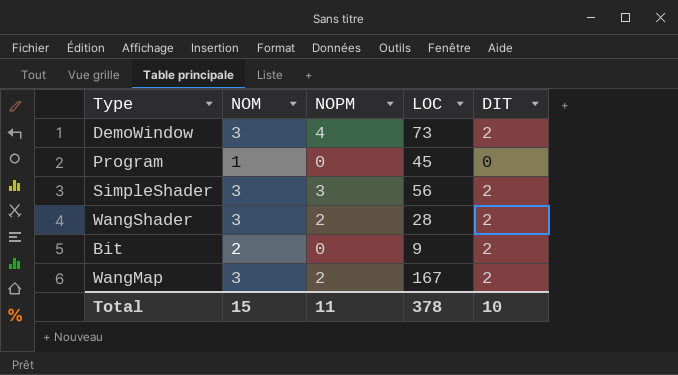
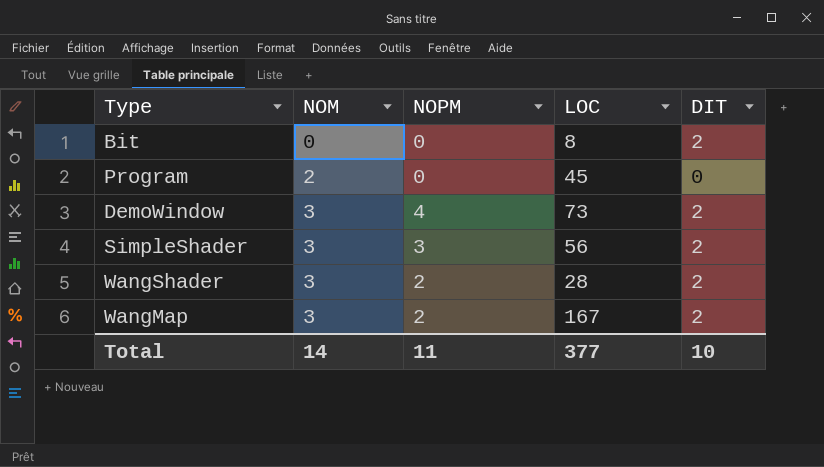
row order: none -> NOM ascending
Bit | NOM: 2 -> 0
Bit | LOC: 9 -> 8
Program | NOM: 1 -> 2
Total | NOM: 15 -> 14
Total | LOC: 378 -> 377

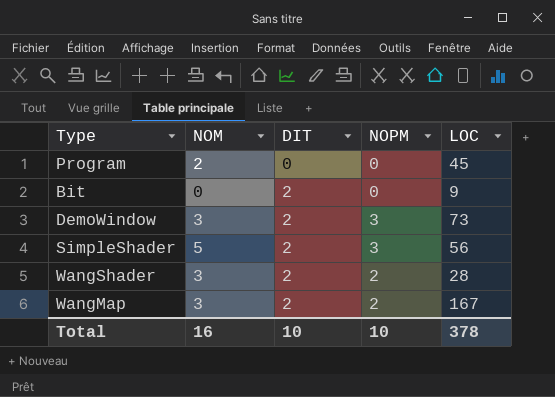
row order: NOM ascending -> DIT ascending
column DIT | position: 5 -> 3
Bit | LOC: 8 -> 9
DemoWindow | NOPM: 4 -> 3
SimpleShader | NOM: 3 -> 5
Total | NOM: 14 -> 16
Total | NOPM: 11 -> 10
Total | LOC: 377 -> 378

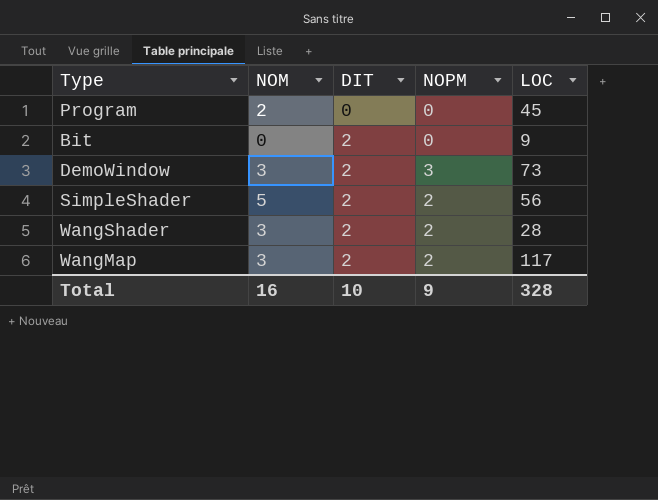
SimpleShader | NOPM: 3 -> 2
WangMap | LOC: 167 -> 117
Total | NOPM: 10 -> 9
Total | LOC: 378 -> 328

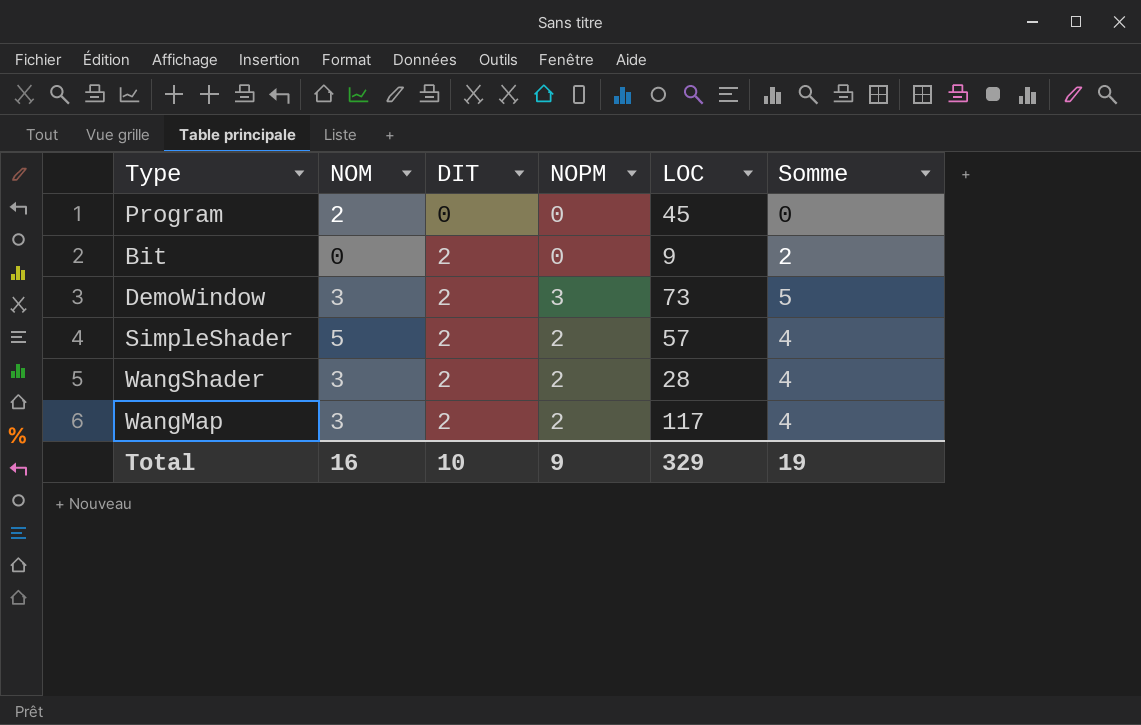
column Somme | formula: none -> [DIT] + [NOPM]
SimpleShader | LOC: 56 -> 57
Total | LOC: 328 -> 329

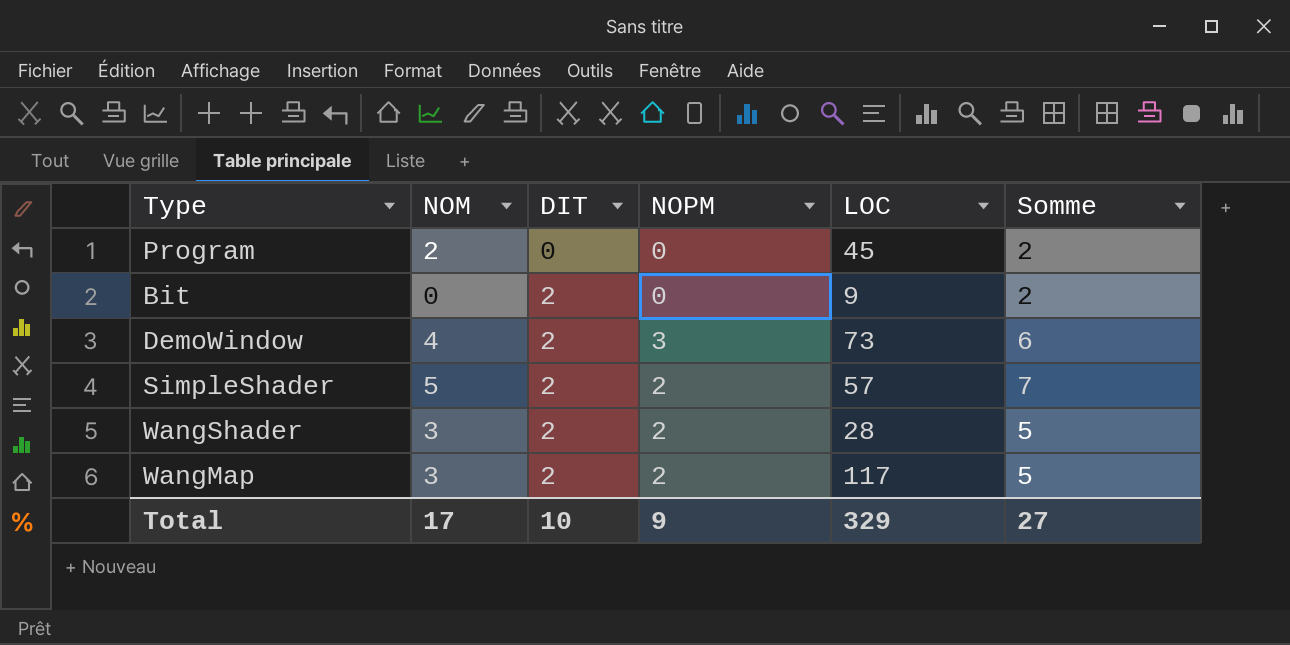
column Somme | formula: [DIT] + [NOPM] -> [NOM] + [DIT]
DemoWindow | NOM: 3 -> 4
Total | NOM: 16 -> 17
Total | Somme: 19 -> 27

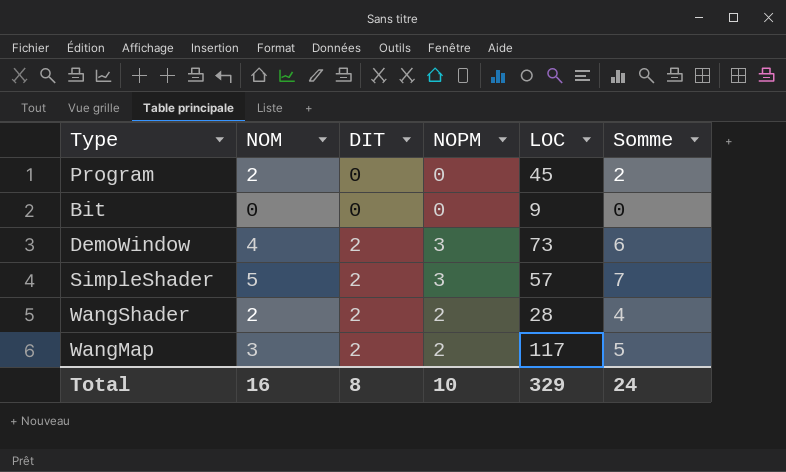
Bit | DIT: 2 -> 0
Bit | Somme: 2 -> 0
SimpleShader | NOPM: 2 -> 3
WangShader | NOM: 3 -> 2
WangShader | Somme: 5 -> 4
Total | NOM: 17 -> 16
Total | DIT: 10 -> 8
Total | NOPM: 9 -> 10
Total | Somme: 27 -> 24

